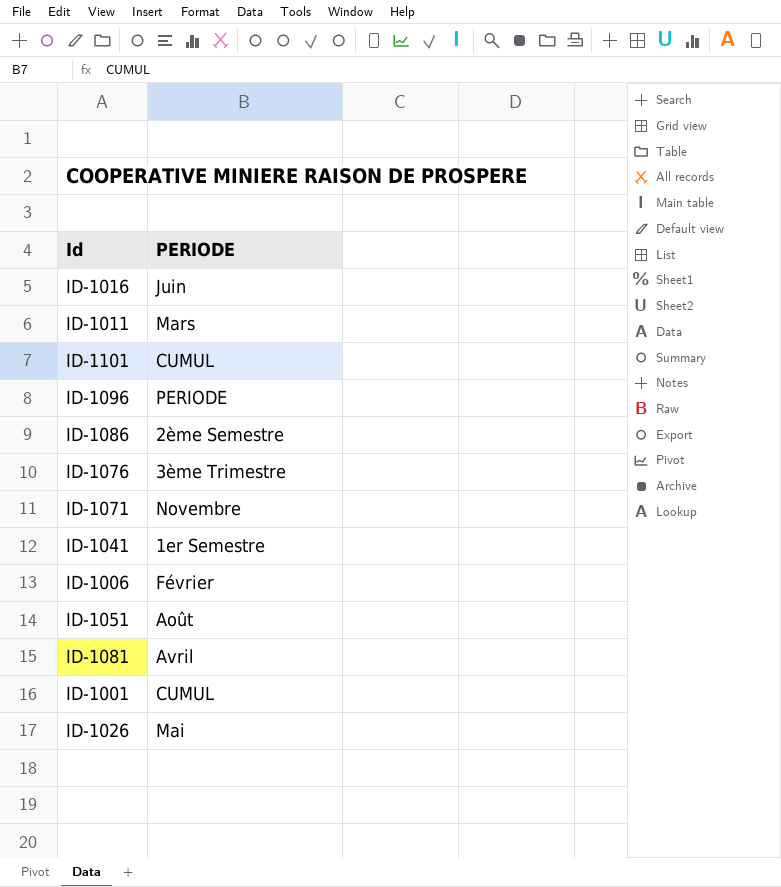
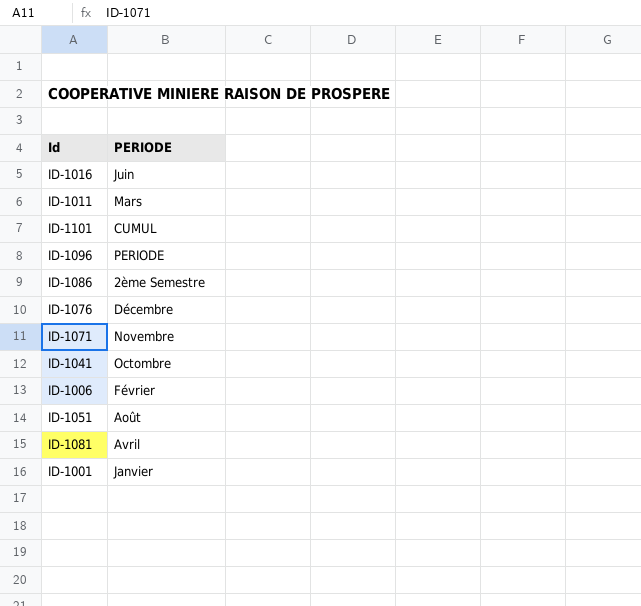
row ID-1026: Mai -> none
ID-1076 | PERIODE: 3ème Trimestre -> Décembre
ID-1041 | PERIODE: 1er Semestre -> Octombre
ID-1001 | PERIODE: CUMUL -> Janvier

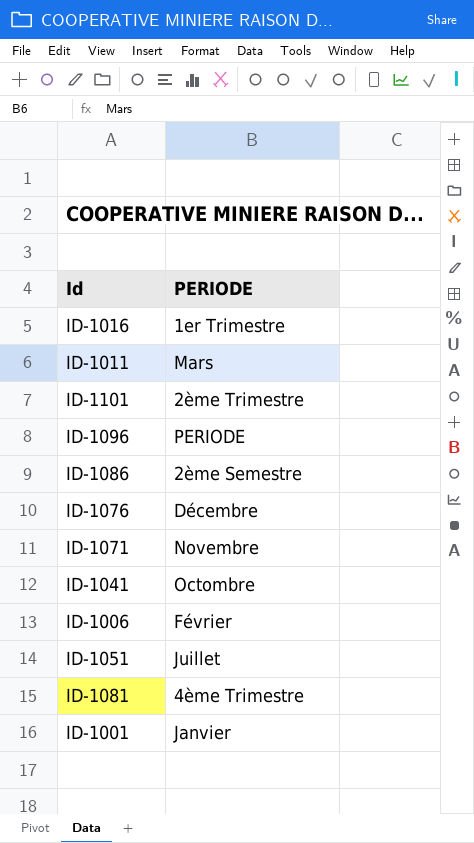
ID-1016 | PERIODE: Juin -> 1er Trimestre
ID-1101 | PERIODE: CUMUL -> 2ème Trimestre
ID-1051 | PERIODE: Août -> Juillet
ID-1081 | PERIODE: Avril -> 4ème Trimestre

